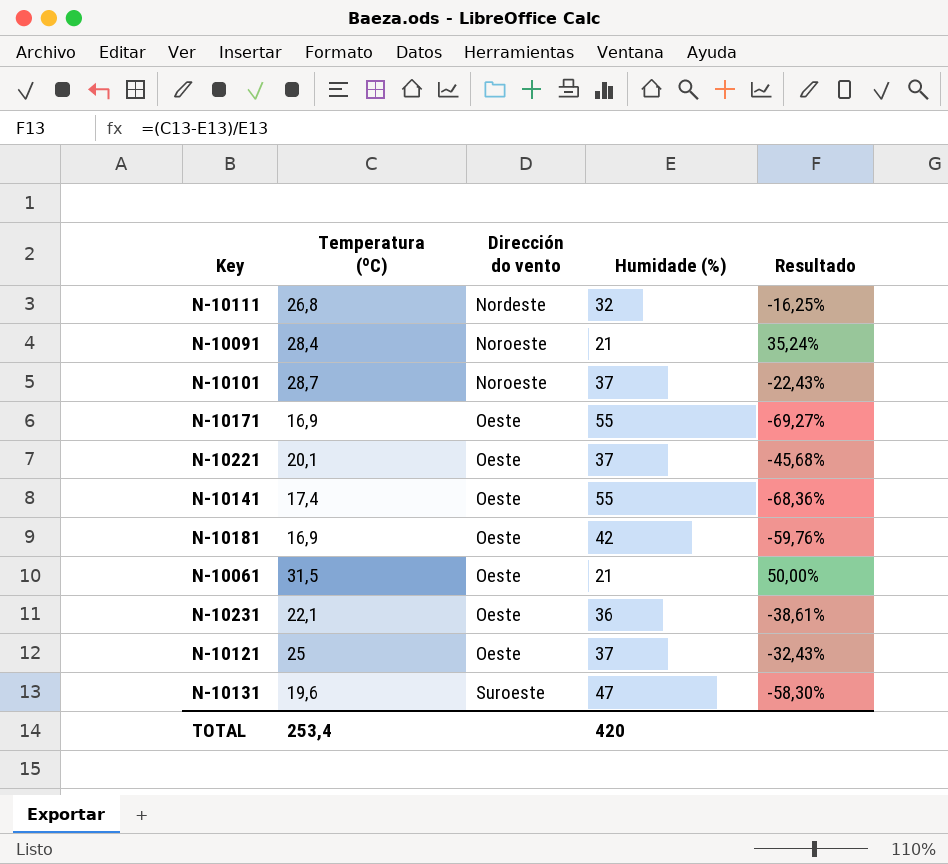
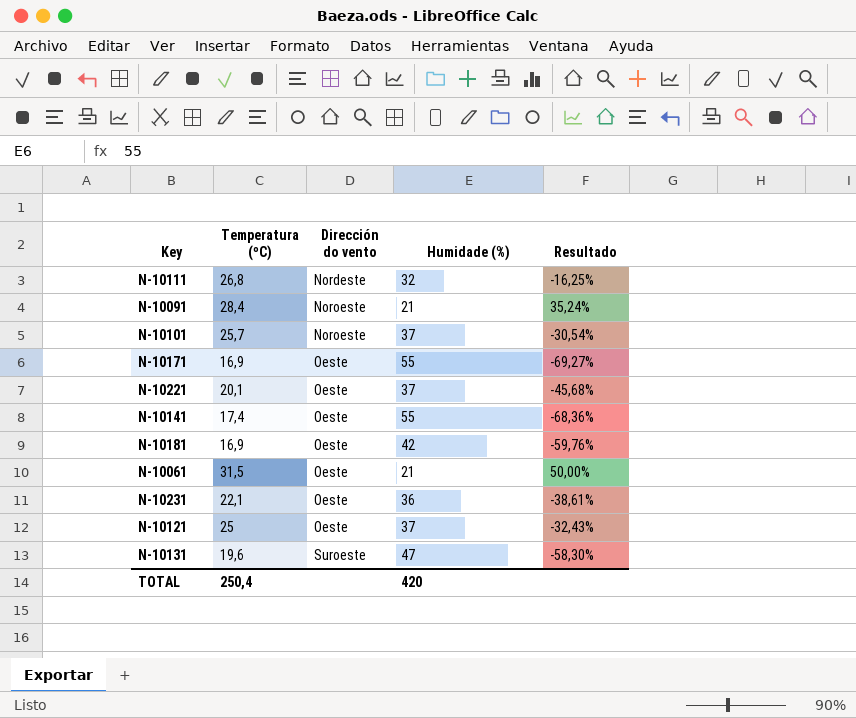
N-10101 | Temperatura (ºC): 28,7 -> 25,7
N-10101 | Resultado: -22,43% -> -30,54%
TOTAL | Temperatura (ºC): 253,4 -> 250,4

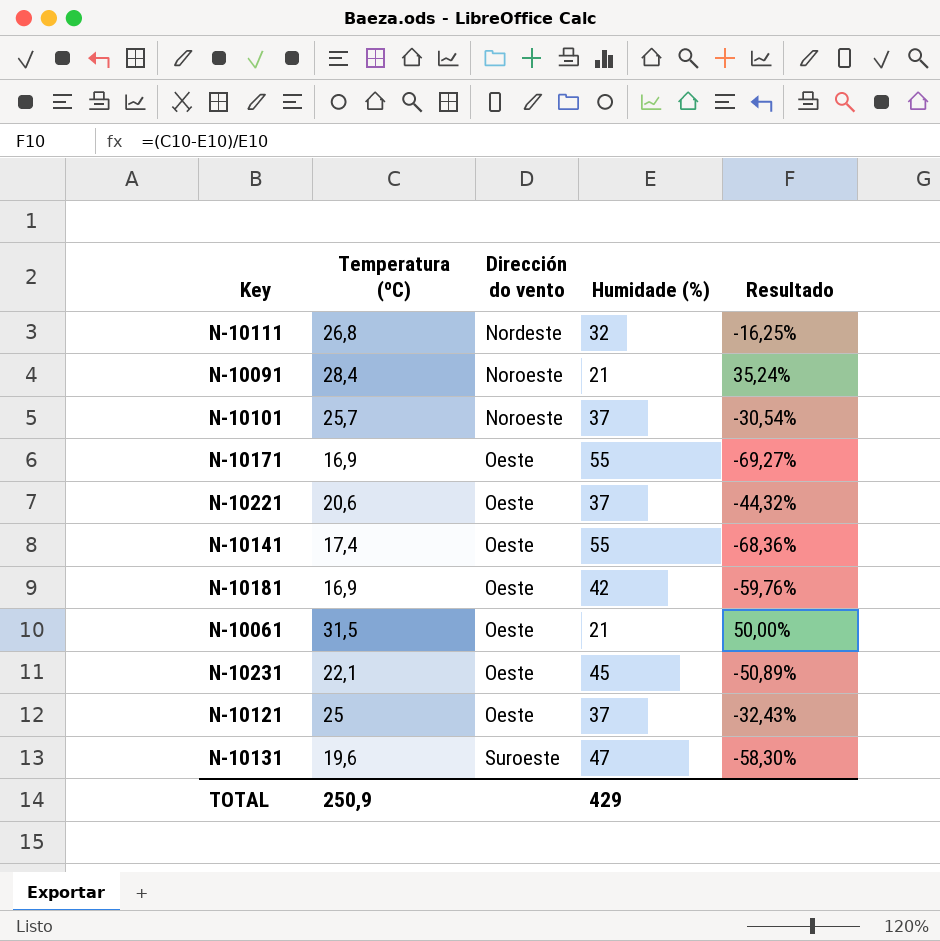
N-10221 | Temperatura (ºC): 20,1 -> 20,6
N-10221 | Resultado: -45,68% -> -44,32%
N-10231 | Humidade (%): 36 -> 45
N-10231 | Resultado: -38,61% -> -50,89%
TOTAL | Temperatura (ºC): 250,4 -> 250,9
TOTAL | Humidade (%): 420 -> 429

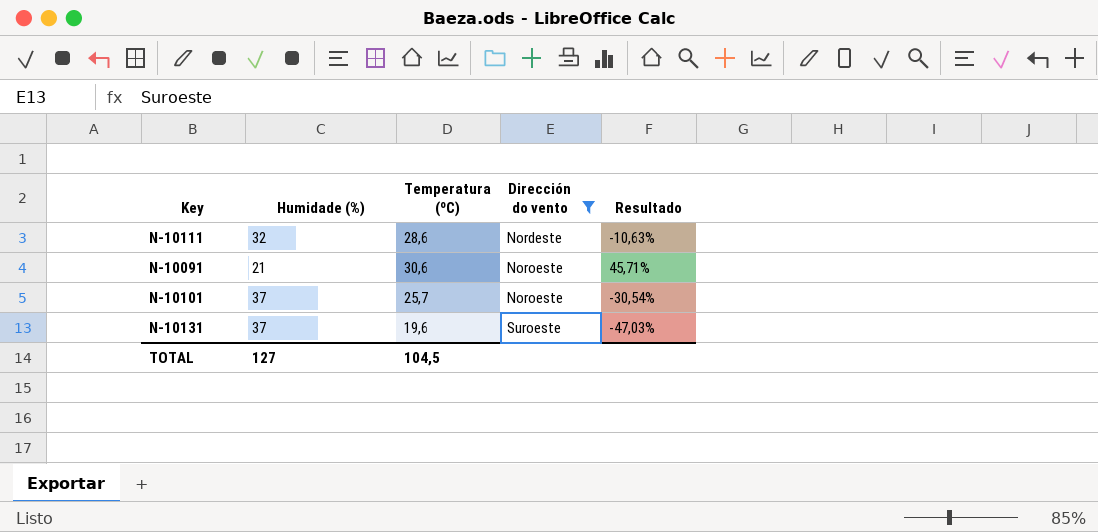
filter: none -> Dirección do vento != Oeste
column Humidade (%) | position: 4 -> 2
N-10111 | Temperatura (ºC): 26,8 -> 28,6
N-10111 | Resultado: -16,25% -> -10,63%
N-10091 | Temperatura (ºC): 28,4 -> 30,6
N-10091 | Resultado: 35,24% -> 45,71%
N-10131 | Humidade (%): 47 -> 37
N-10131 | Resultado: -58,30% -> -47,03%
TOTAL | Humidade (%): 429 -> 127
TOTAL | Temperatura (ºC): 250,9 -> 104,5

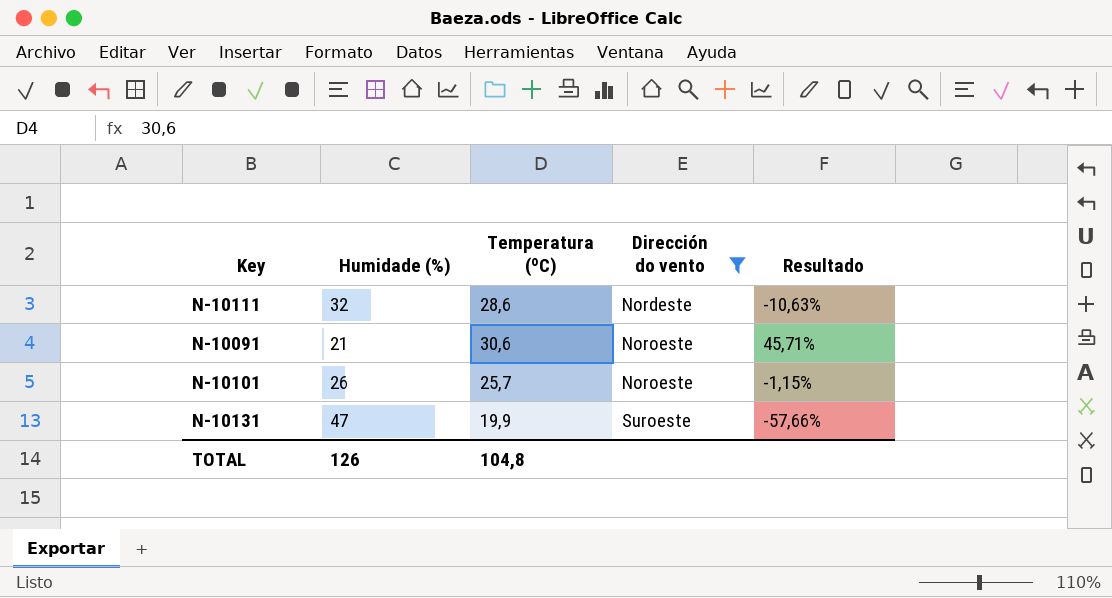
N-10101 | Humidade (%): 37 -> 26
N-10101 | Resultado: -30,54% -> -1,15%
N-10131 | Humidade (%): 37 -> 47
N-10131 | Temperatura (ºC): 19,6 -> 19,9
N-10131 | Resultado: -47,03% -> -57,66%
TOTAL | Humidade (%): 127 -> 126
TOTAL | Temperatura (ºC): 104,5 -> 104,8

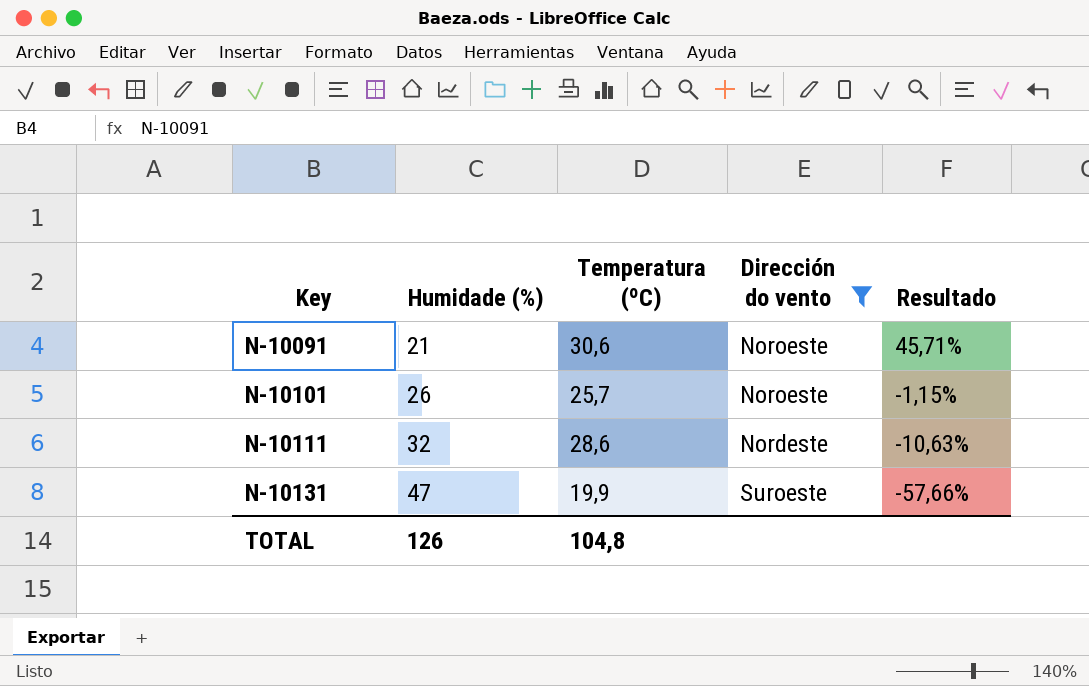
row order: Dirección do vento ascending -> Key ascending

